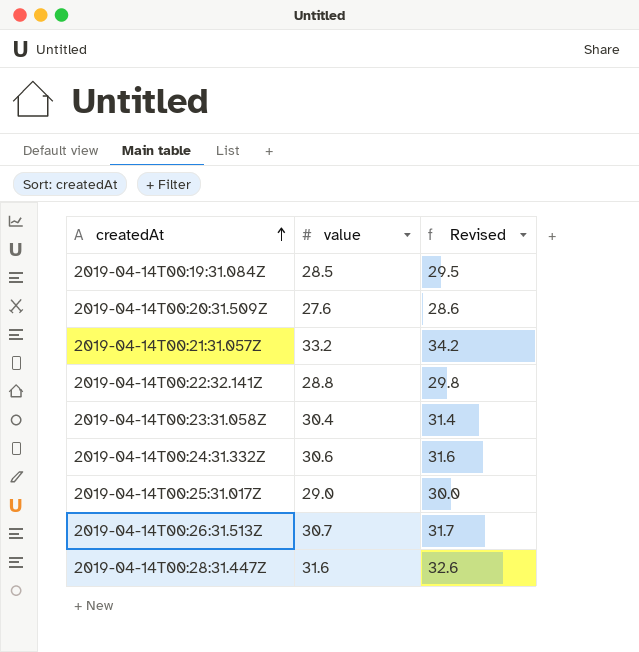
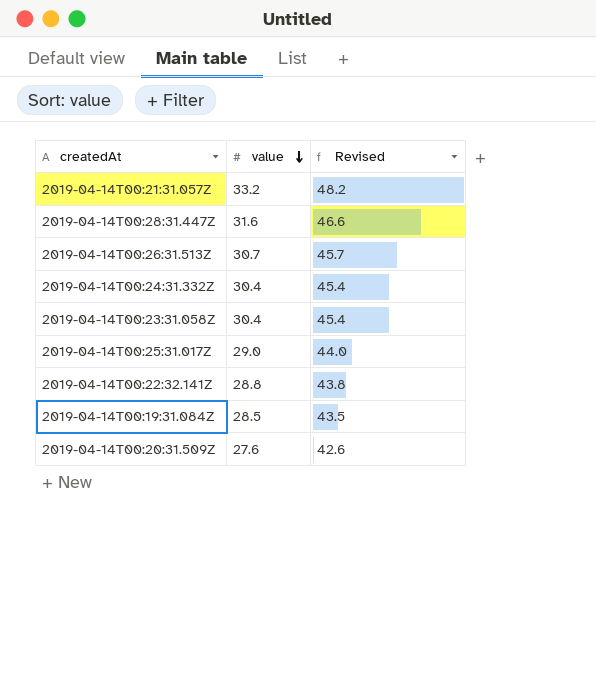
row order: createdAt ascending -> value descending
column Revised | formula: [value] + 1 -> [value] + 15
2019-04-14T00:24:31.332Z | value: 30.6 -> 30.4

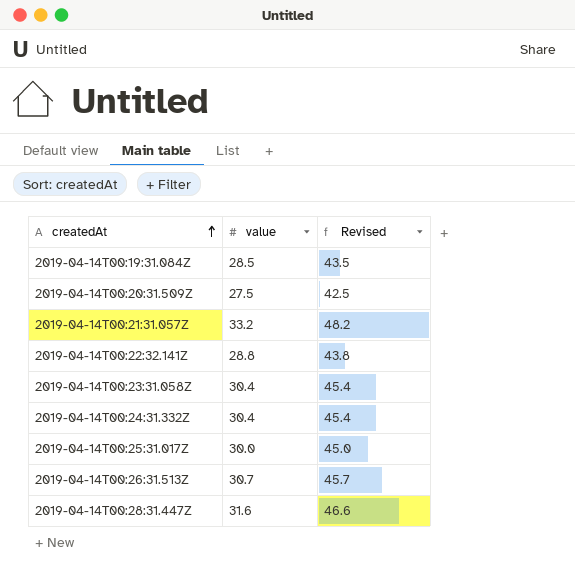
row order: value descending -> createdAt ascending
2019-04-14T00:20:31.509Z | value: 27.6 -> 27.5
2019-04-14T00:20:31.509Z | Revised: 42.6 -> 42.5
2019-04-14T00:25:31.017Z | value: 29.0 -> 30.0
2019-04-14T00:25:31.017Z | Revised: 44.0 -> 45.0

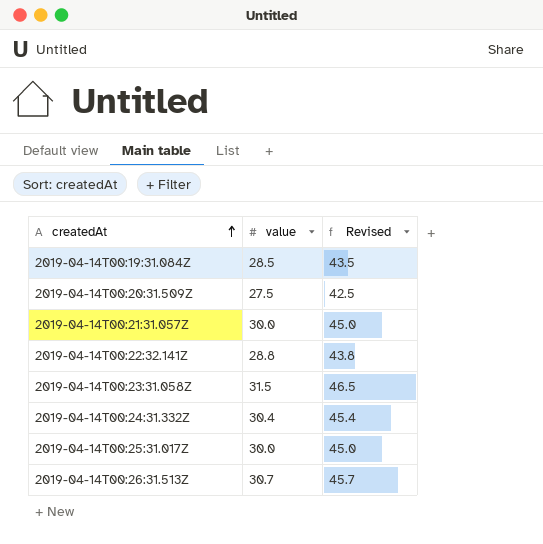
row 2019-04-14T00:28:31.447Z: 31.6 | 46.6 -> none
2019-04-14T00:21:31.057Z | value: 33.2 -> 30.0
2019-04-14T00:21:31.057Z | Revised: 48.2 -> 45.0
2019-04-14T00:23:31.058Z | value: 30.4 -> 31.5
2019-04-14T00:23:31.058Z | Revised: 45.4 -> 46.5

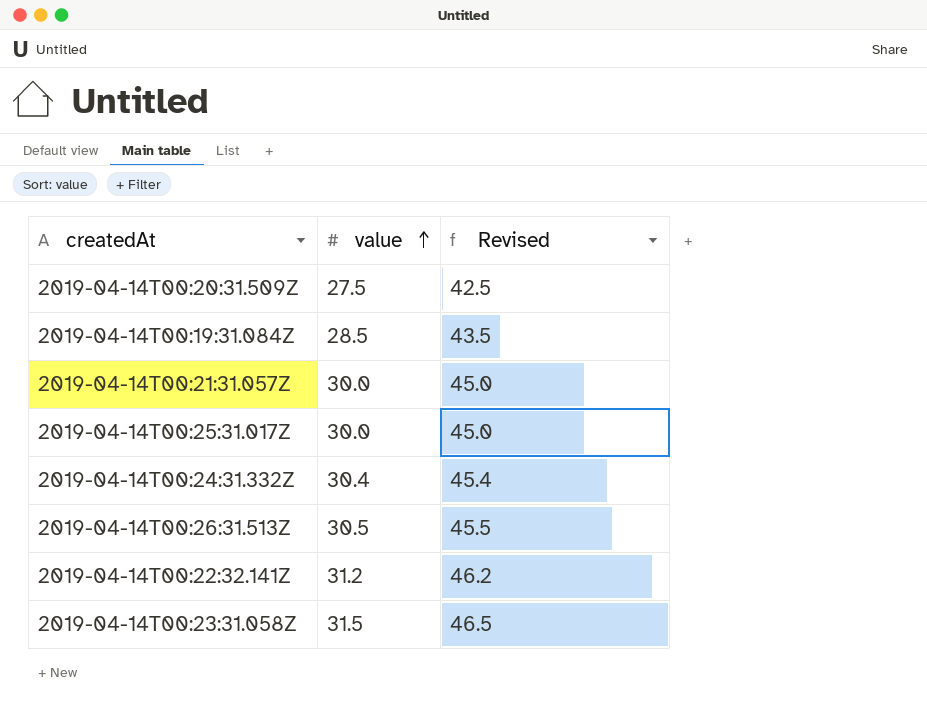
row order: createdAt ascending -> value ascending
2019-04-14T00:26:31.513Z | value: 30.7 -> 30.5
2019-04-14T00:26:31.513Z | Revised: 45.7 -> 45.5
2019-04-14T00:22:32.141Z | value: 28.8 -> 31.2
2019-04-14T00:22:32.141Z | Revised: 43.8 -> 46.2

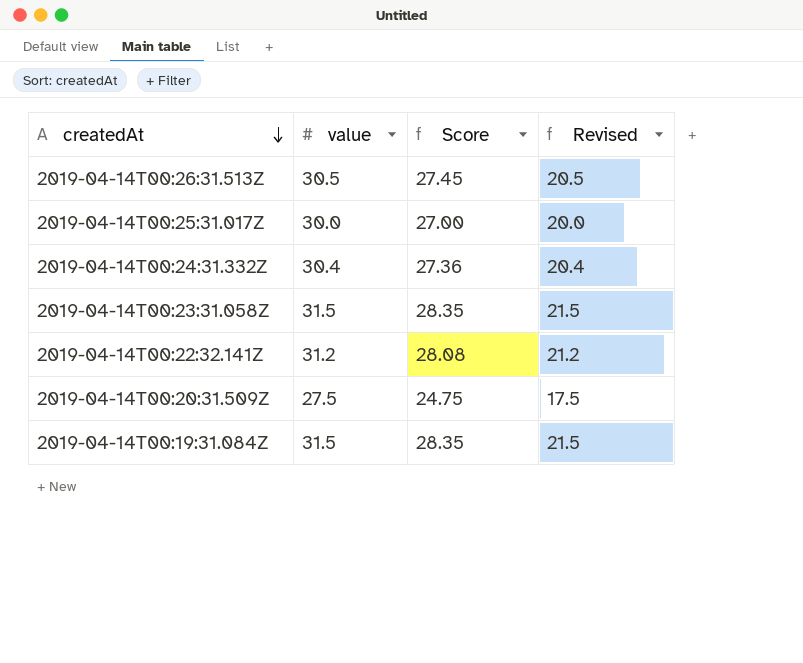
row order: value ascending -> createdAt descending
column Score | formula: none -> [value] * 0.9
column Revised | formula: [value] + 15 -> [value] - 10
row 2019-04-14T00:21:31.057Z: 30.0 | 45.0 -> none
2019-04-14T00:19:31.084Z | value: 28.5 -> 31.5

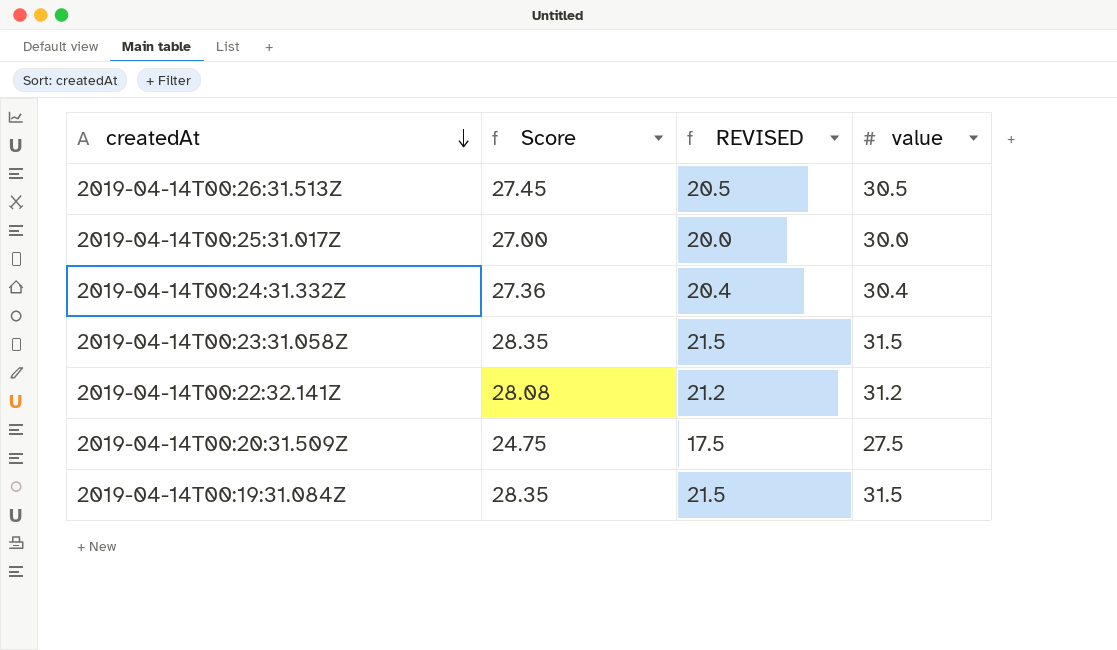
column name: Revised -> REVISED
column value | position: 2 -> 4

